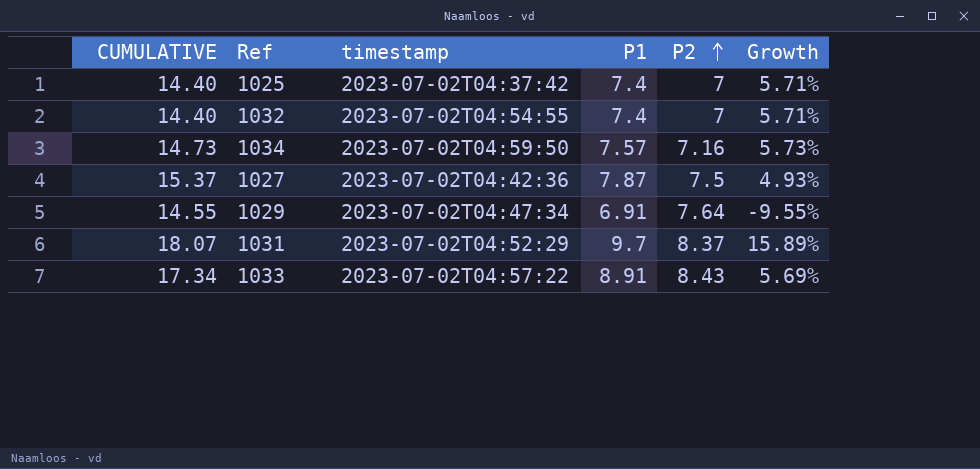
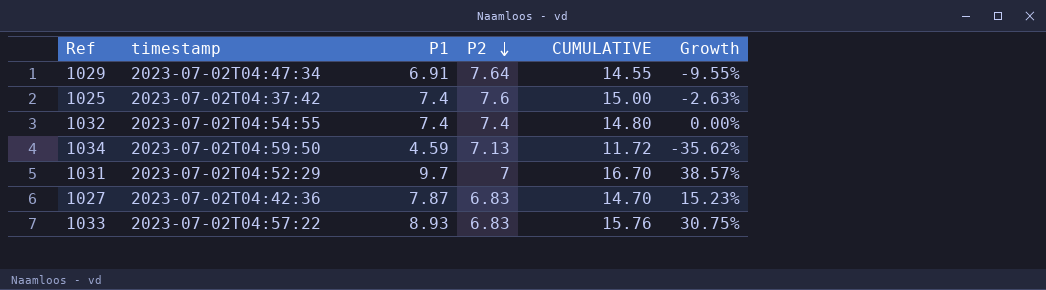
row order: P2 ascending -> P2 descending
column CUMULATIVE | position: 1 -> 5
1025 | P2: 7 -> 7.6
1025 | CUMULATIVE: 14.40 -> 15.00
1025 | Growth: 5.71% -> -2.63%
1032 | P2: 7 -> 7.4
1032 | CUMULATIVE: 14.40 -> 14.80
1032 | Growth: 5.71% -> 0.00%
1034 | P1: 7.57 -> 4.59
1034 | P2: 7.16 -> 7.13
1034 | CUMULATIVE: 14.73 -> 11.72
1034 | Growth: 5.73% -> -35.62%
1031 | P2: 8.37 -> 7
1031 | CUMULATIVE: 18.07 -> 16.70
1031 | Growth: 15.89% -> 38.57%
1027 | P2: 7.5 -> 6.83
1027 | CUMULATIVE: 15.37 -> 14.70
1027 | Growth: 4.93% -> 15.23%
1033 | P1: 8.91 -> 8.93
1033 | P2: 8.43 -> 6.83
1033 | CUMULATIVE: 17.34 -> 15.76
1033 | Growth: 5.69% -> 30.75%

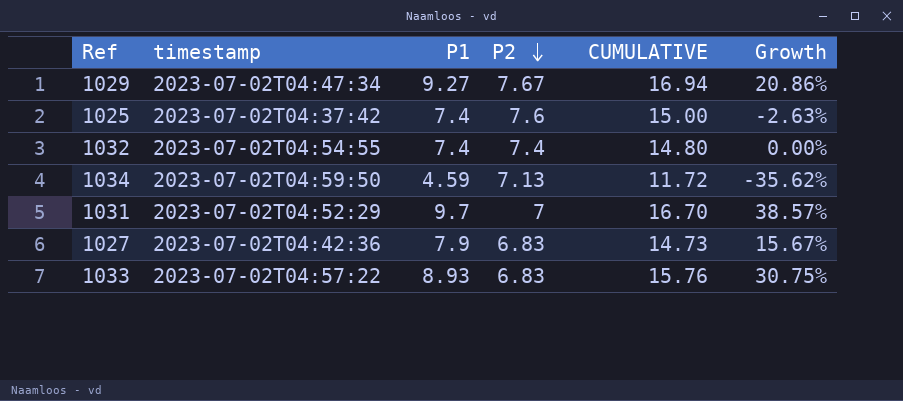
1029 | P1: 6.91 -> 9.27
1029 | P2: 7.64 -> 7.67
1029 | CUMULATIVE: 14.55 -> 16.94
1029 | Growth: -9.55% -> 20.86%
1027 | P1: 7.87 -> 7.9
1027 | CUMULATIVE: 14.70 -> 14.73
1027 | Growth: 15.23% -> 15.67%

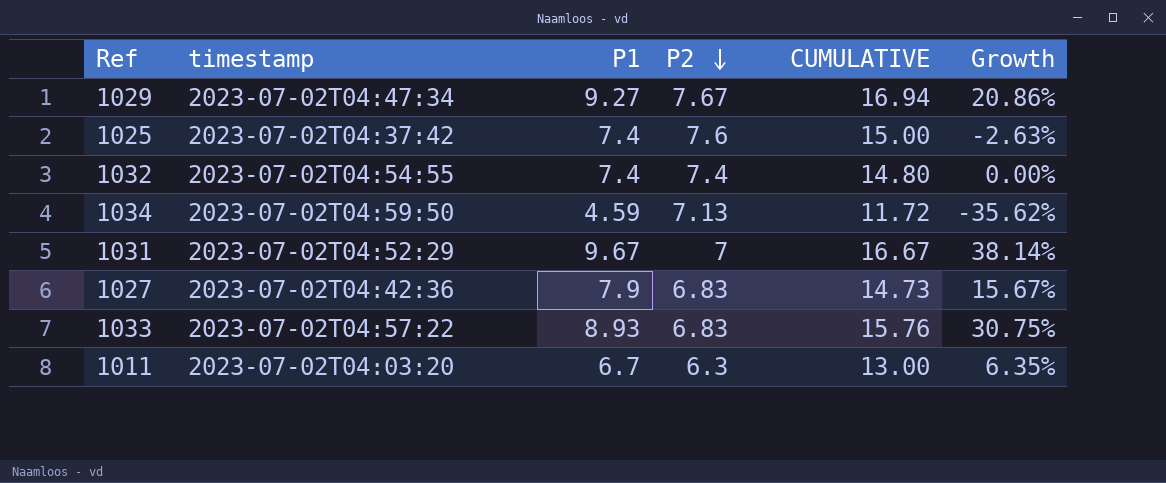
1031 | P1: 9.7 -> 9.67
1031 | CUMULATIVE: 16.70 -> 16.67
1031 | Growth: 38.57% -> 38.14%
row 1011: none -> 2023-07-02T04:03:20 | 6.7 | 6.3 | 13.00 | 6.35%

